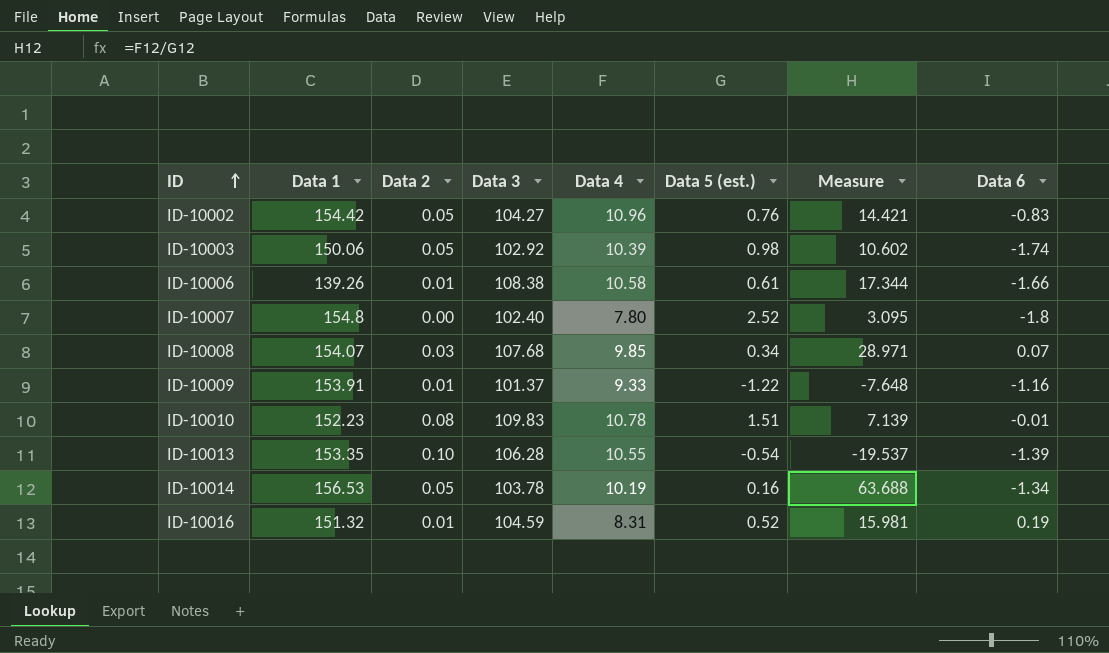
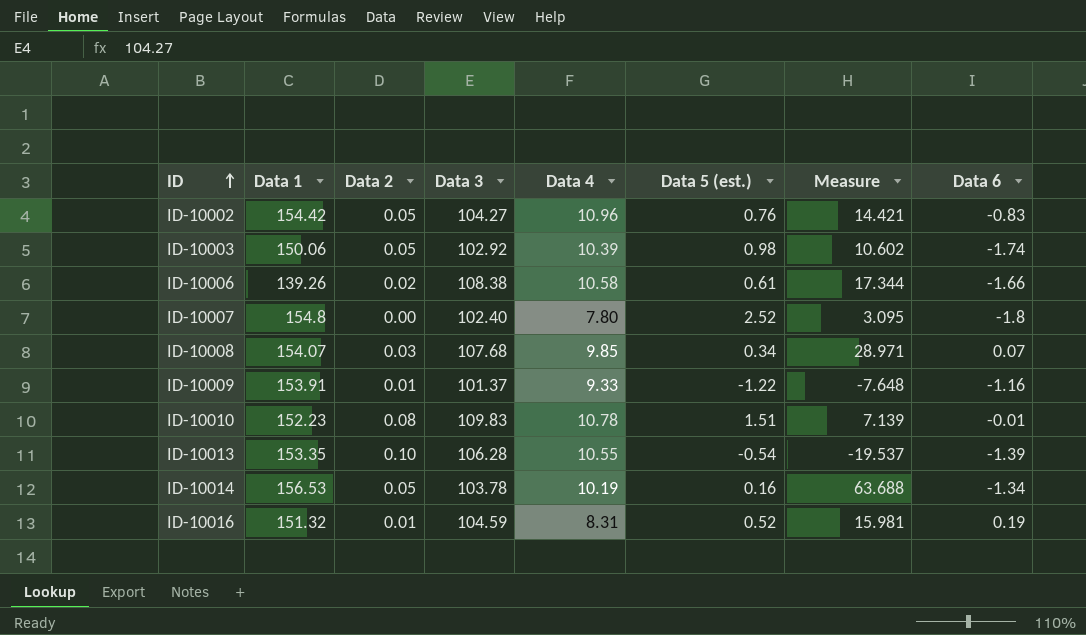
ID-10006 | Data 2: 0.01 -> 0.02

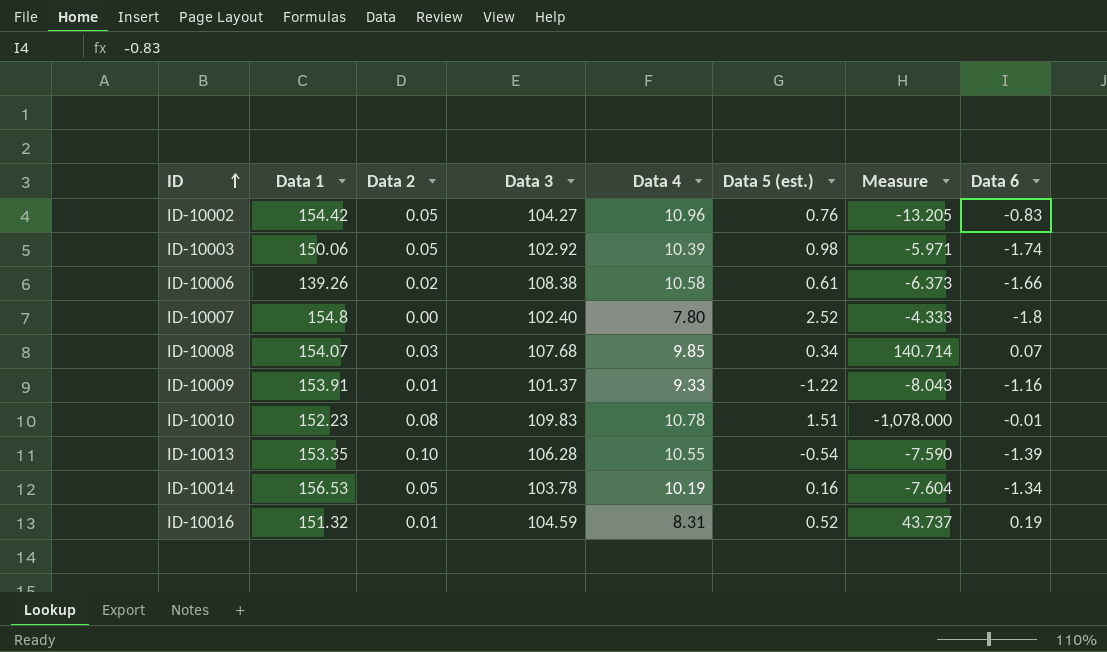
column Measure | formula: [Data 4] / [Data 5 (est.)] -> [Data 4] / [Data 6]

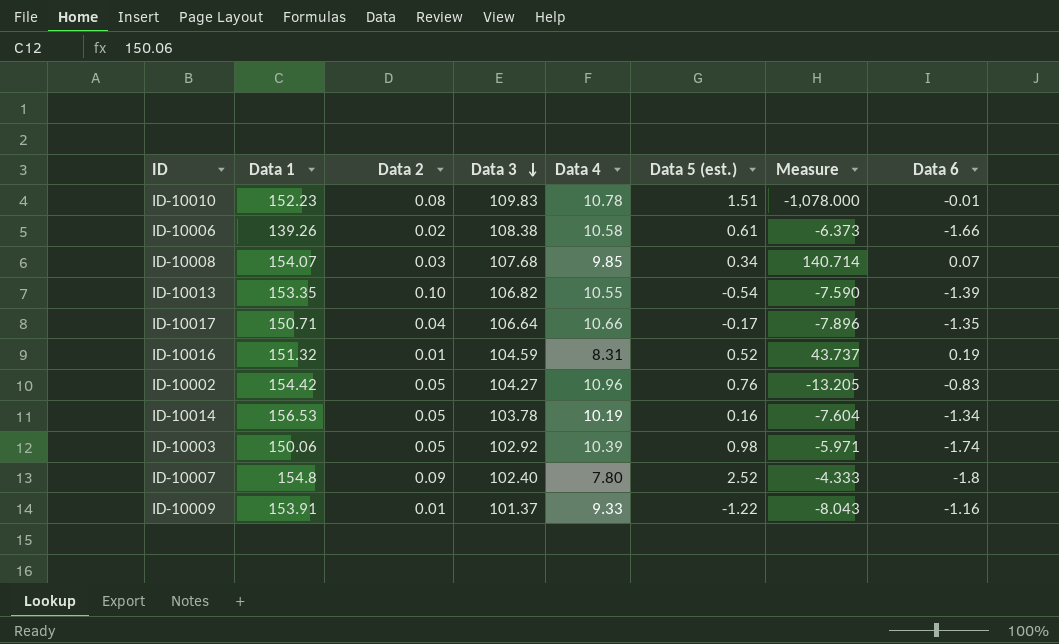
row order: ID ascending -> Data 3 descending
ID-10013 | Data 3: 106.28 -> 106.82
row ID-10017: none -> 150.71 | 0.04 | 106.64 | 10.66 | -0.17 | -7.896 | -1.35
ID-10007 | Data 2: 0.00 -> 0.09

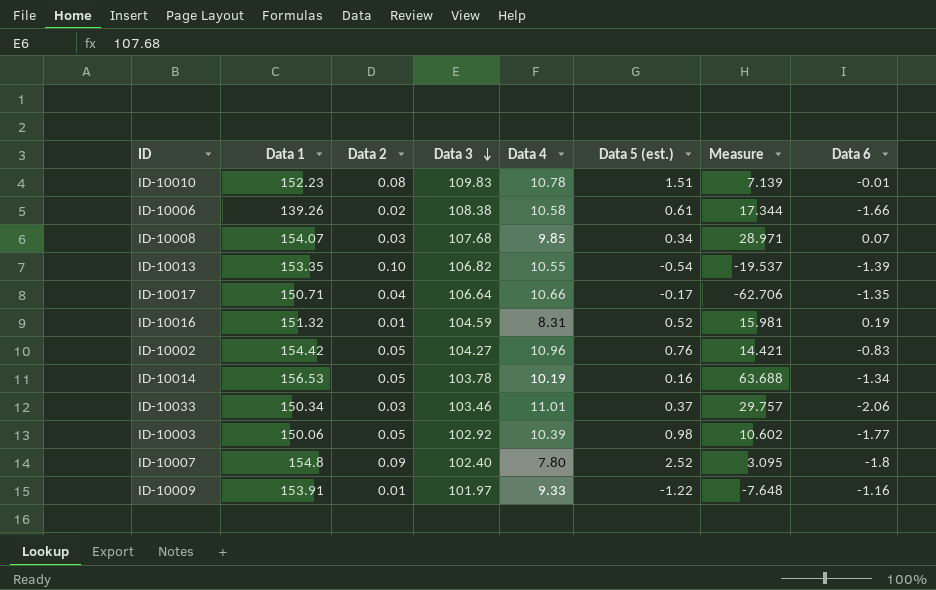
column Measure | formula: [Data 4] / [Data 6] -> [Data 4] / [Data 5 (est.)]
row ID-10033: none -> 150.34 | 0.03 | 103.46 | 11.01 | 0.37 | 29.757 | -2.06
ID-10003 | Data 6: -1.74 -> -1.77
ID-10009 | Data 3: 101.37 -> 101.97

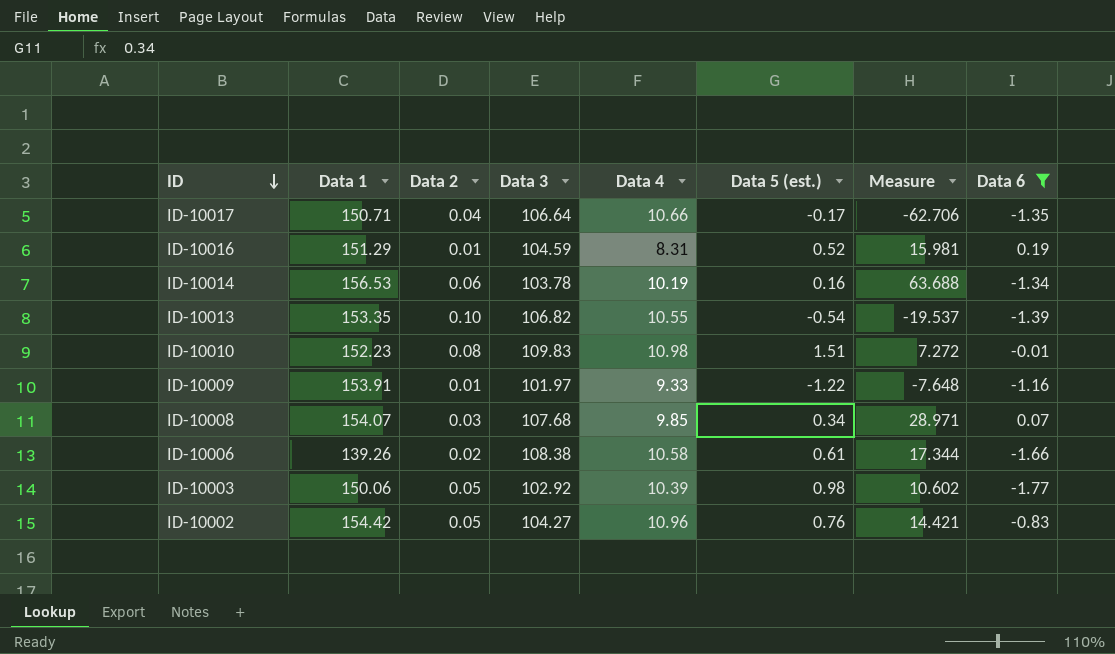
filter: none -> Data 6 >= -1.77
row order: Data 3 descending -> ID descending
ID-10016 | Data 1: 151.32 -> 151.29
ID-10014 | Data 2: 0.05 -> 0.06
ID-10010 | Data 4: 10.78 -> 10.98
ID-10010 | Measure: 7.139 -> 7.272

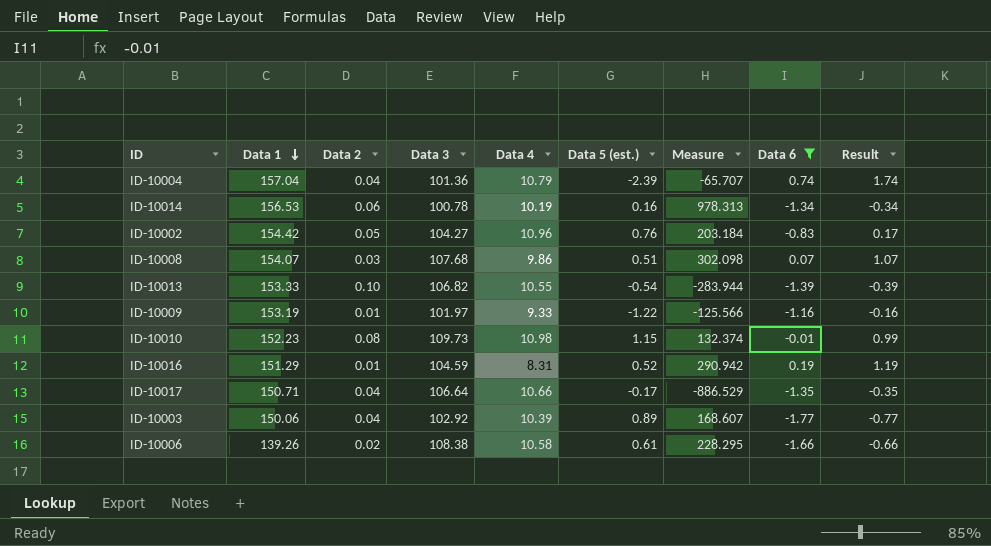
row order: ID descending -> Data 1 descending
column Measure | formula: [Data 4] / [Data 5 (est.)] -> [Data 1] / [Data 5 (est.)]
column Result | formula: none -> [Data 6] + 1
row ID-10004: none -> 157.04 | 0.04 | 101.36 | 10.79 | -2.39 | -65.707 | 0.74 | 1.74
ID-10014 | Data 3: 103.78 -> 100.78
ID-10008 | Data 4: 9.85 -> 9.86
ID-10008 | Data 5 (est.): 0.34 -> 0.51
ID-10013 | Data 1: 153.35 -> 153.33
ID-10009 | Data 1: 153.91 -> 153.19
ID-10010 | Data 3: 109.83 -> 109.73
ID-10010 | Data 5 (est.): 1.51 -> 1.15
ID-10003 | Data 2: 0.05 -> 0.04
ID-10003 | Data 5 (est.): 0.98 -> 0.89

